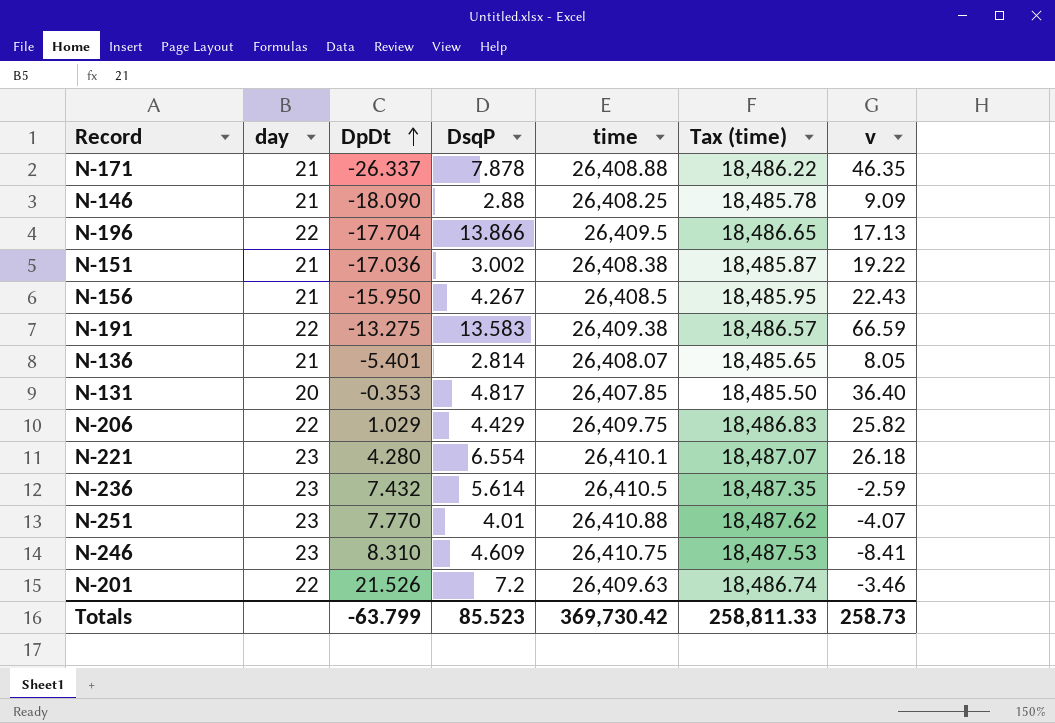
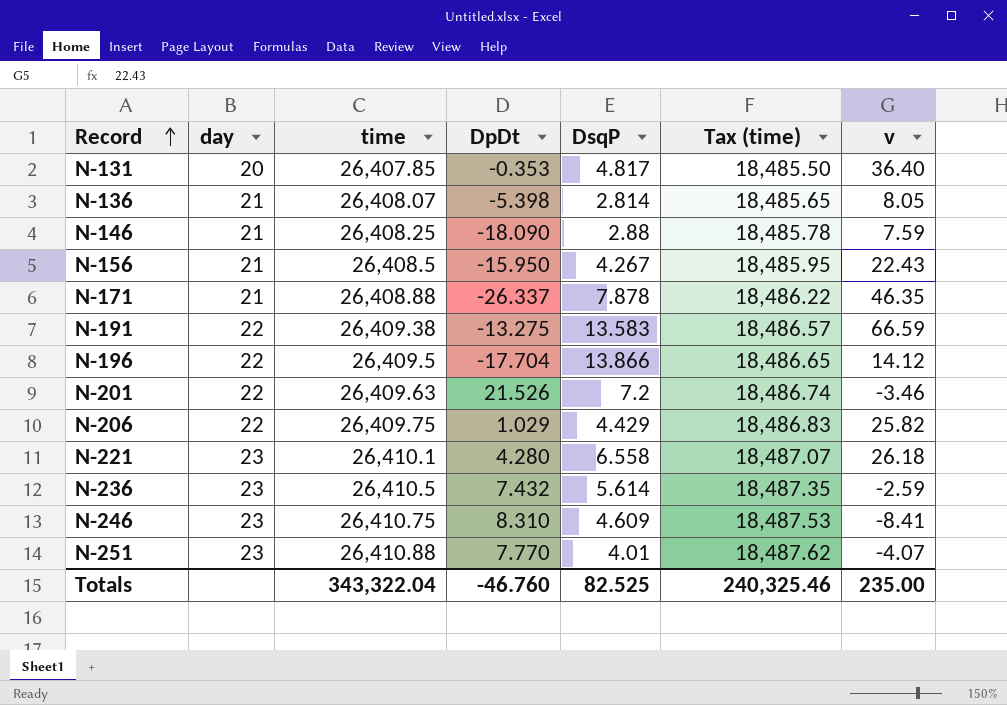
row order: DpDt ascending -> Record ascending
column time | position: 5 -> 3
row N-151: 21 | -17.036 | 3.002 | 26,408.38 | 18,485.87 | 19.22 -> none
N-136 | DpDt: -5.401 -> -5.398
N-146 | v: 9.09 -> 7.59
N-196 | v: 17.13 -> 14.12
N-221 | DsqP: 6.554 -> 6.558
Totals | time: 369,730.42 -> 343,322.04
Totals | DpDt: -63.799 -> -46.760
Totals | DsqP: 85.523 -> 82.525
Totals | Tax (time): 258,811.33 -> 240,325.46
Totals | v: 258.73 -> 235.00

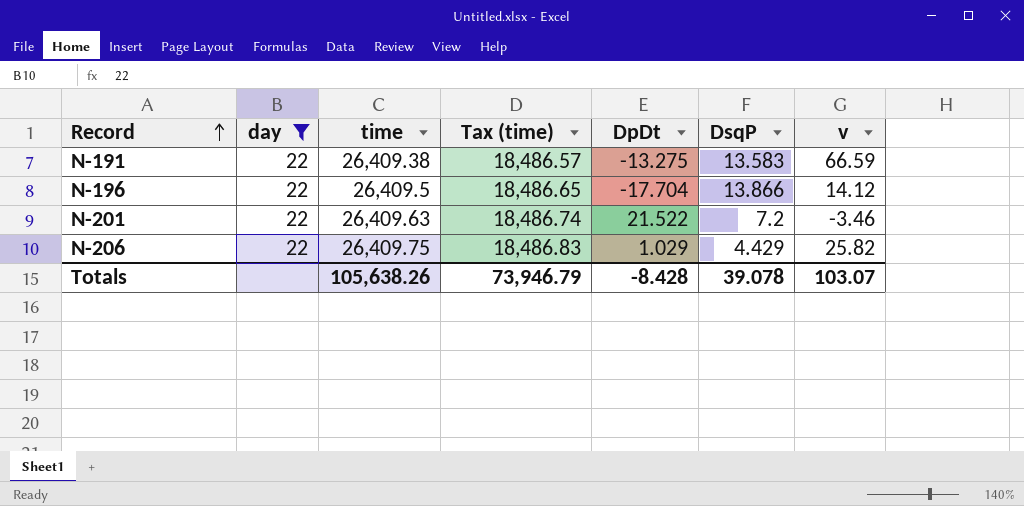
filter: none -> day = 22
column Tax (time) | position: 6 -> 4
N-201 | DpDt: 21.526 -> 21.522
Totals | time: 343,322.04 -> 105,638.26
Totals | Tax (time): 240,325.46 -> 73,946.79
Totals | DpDt: -46.760 -> -8.428
Totals | DsqP: 82.525 -> 39.078
Totals | v: 235.00 -> 103.07

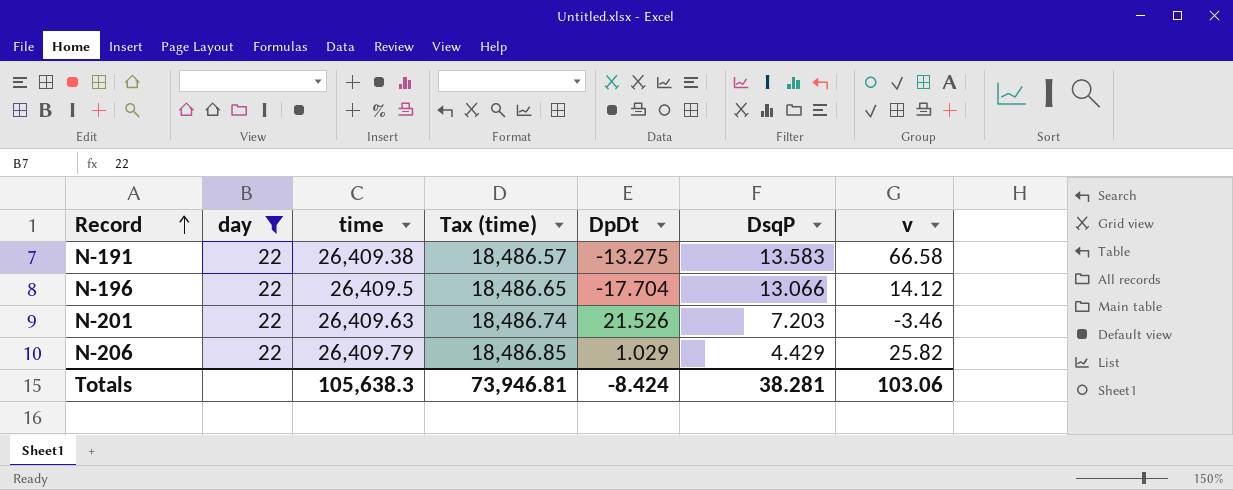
N-191 | v: 66.59 -> 66.58
N-196 | DsqP: 13.866 -> 13.066
N-201 | DpDt: 21.522 -> 21.526
N-201 | DsqP: 7.2 -> 7.203
N-206 | time: 26,409.75 -> 26,409.79
N-206 | Tax (time): 18,486.83 -> 18,486.85
Totals | time: 105,638.26 -> 105,638.3
Totals | Tax (time): 73,946.79 -> 73,946.81
Totals | DpDt: -8.428 -> -8.424
Totals | DsqP: 39.078 -> 38.281
Totals | v: 103.07 -> 103.06

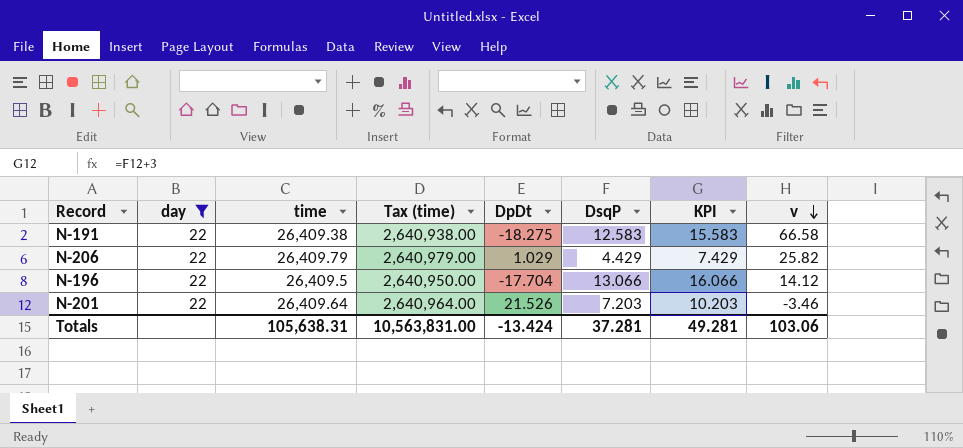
row order: Record ascending -> v descending
column Tax (time) | formula: [time] * 0.7 -> [time] * 100
column KPI | formula: none -> [DsqP] + 3
N-191 | DpDt: -13.275 -> -18.275
N-191 | DsqP: 13.583 -> 12.583
N-201 | time: 26,409.63 -> 26,409.64
Totals | time: 105,638.3 -> 105,638.31
Totals | Tax (time): 73,946.81 -> 10,563,831.00
Totals | DpDt: -8.424 -> -13.424
Totals | DsqP: 38.281 -> 37.281

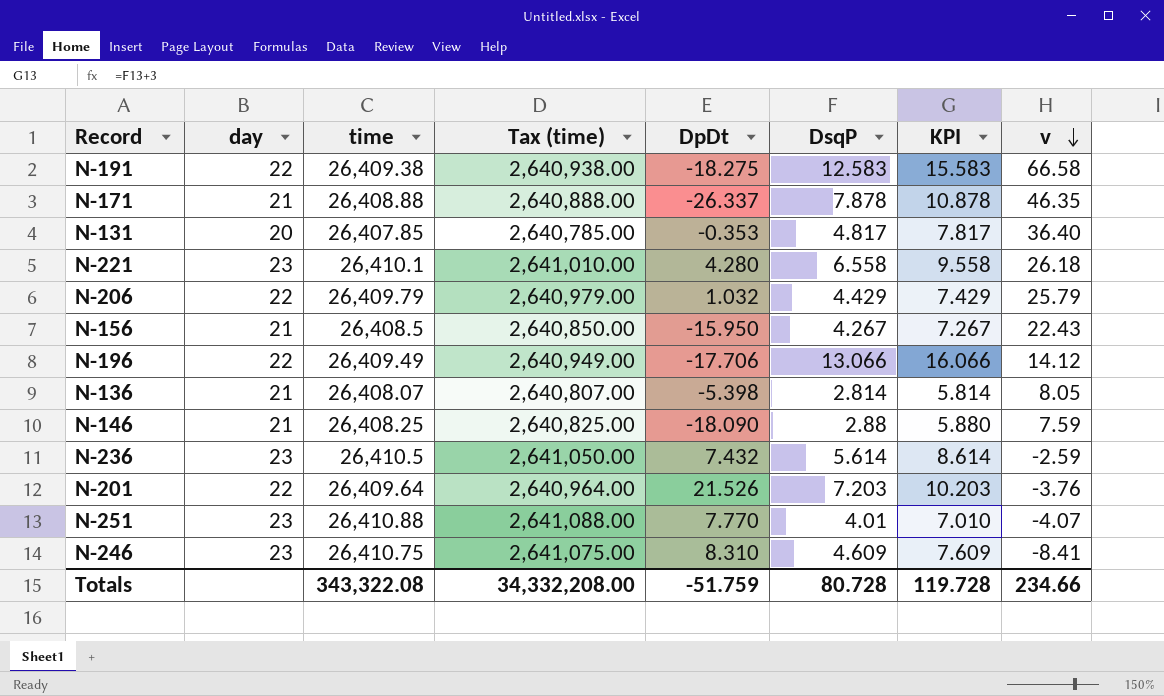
filter: day = 22 -> none
N-206 | DpDt: 1.029 -> 1.032
N-206 | v: 25.82 -> 25.79
N-196 | time: 26,409.5 -> 26,409.49
N-196 | Tax (time): 2,640,950.00 -> 2,640,949.00
N-196 | DpDt: -17.704 -> -17.706
N-201 | v: -3.46 -> -3.76
Totals | time: 105,638.31 -> 343,322.08
Totals | Tax (time): 10,563,831.00 -> 34,332,208.00
Totals | DpDt: -13.424 -> -51.759
Totals | DsqP: 37.281 -> 80.728
Totals | KPI: 49.281 -> 119.728
Totals | v: 103.06 -> 234.66

